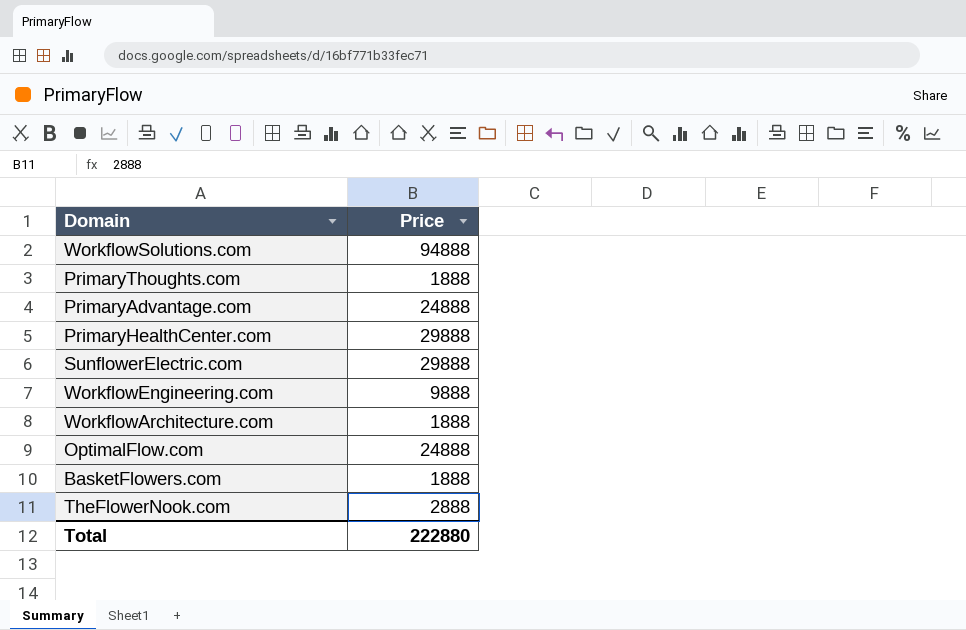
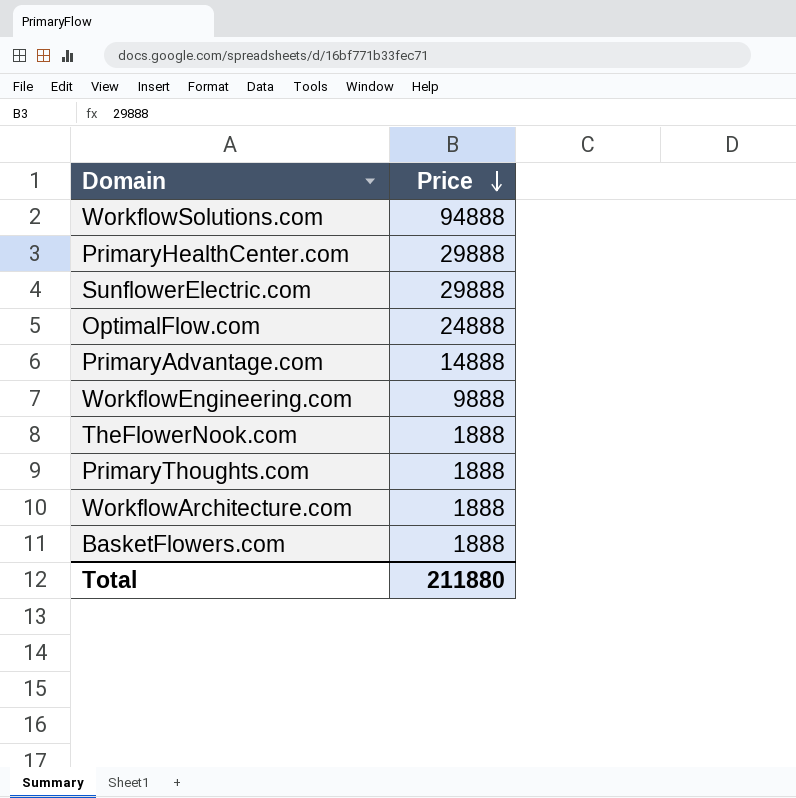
row order: none -> Price descending
PrimaryAdvantage.com | Price: 24888 -> 14888
TheFlowerNook.com | Price: 2888 -> 1888
Total | Price: 222880 -> 211880

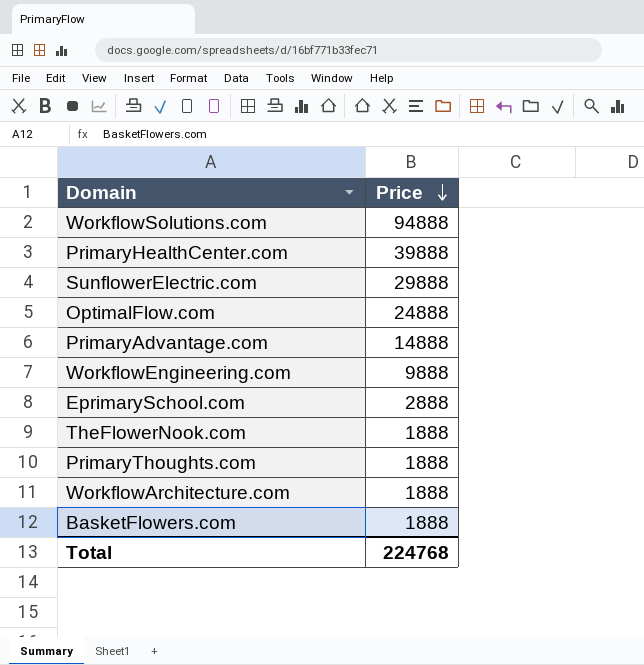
PrimaryHealthCenter.com | Price: 29888 -> 39888
row EprimarySchool.com: none -> 2888
Total | Price: 211880 -> 224768

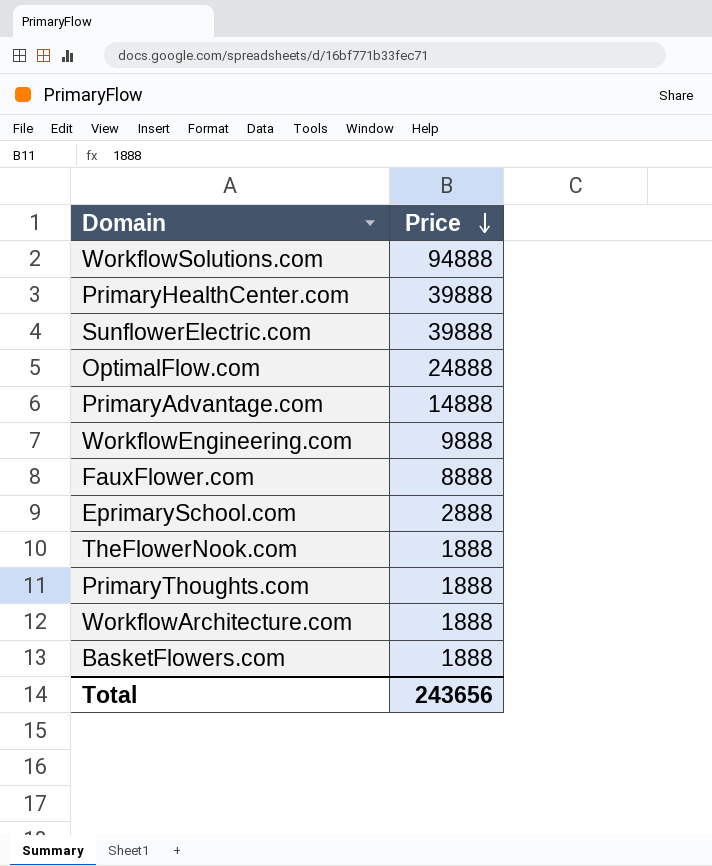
SunflowerElectric.com | Price: 29888 -> 39888
row FauxFlower.com: none -> 8888
Total | Price: 224768 -> 243656

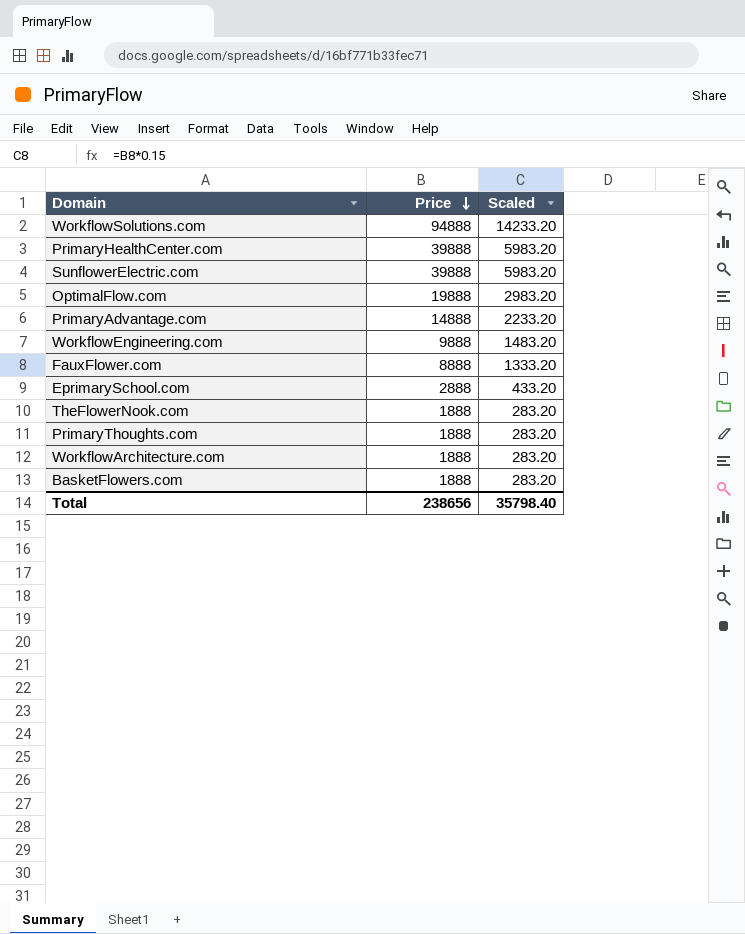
column Scaled | formula: none -> [Price] * 0.15
OptimalFlow.com | Price: 24888 -> 19888
Total | Price: 243656 -> 238656

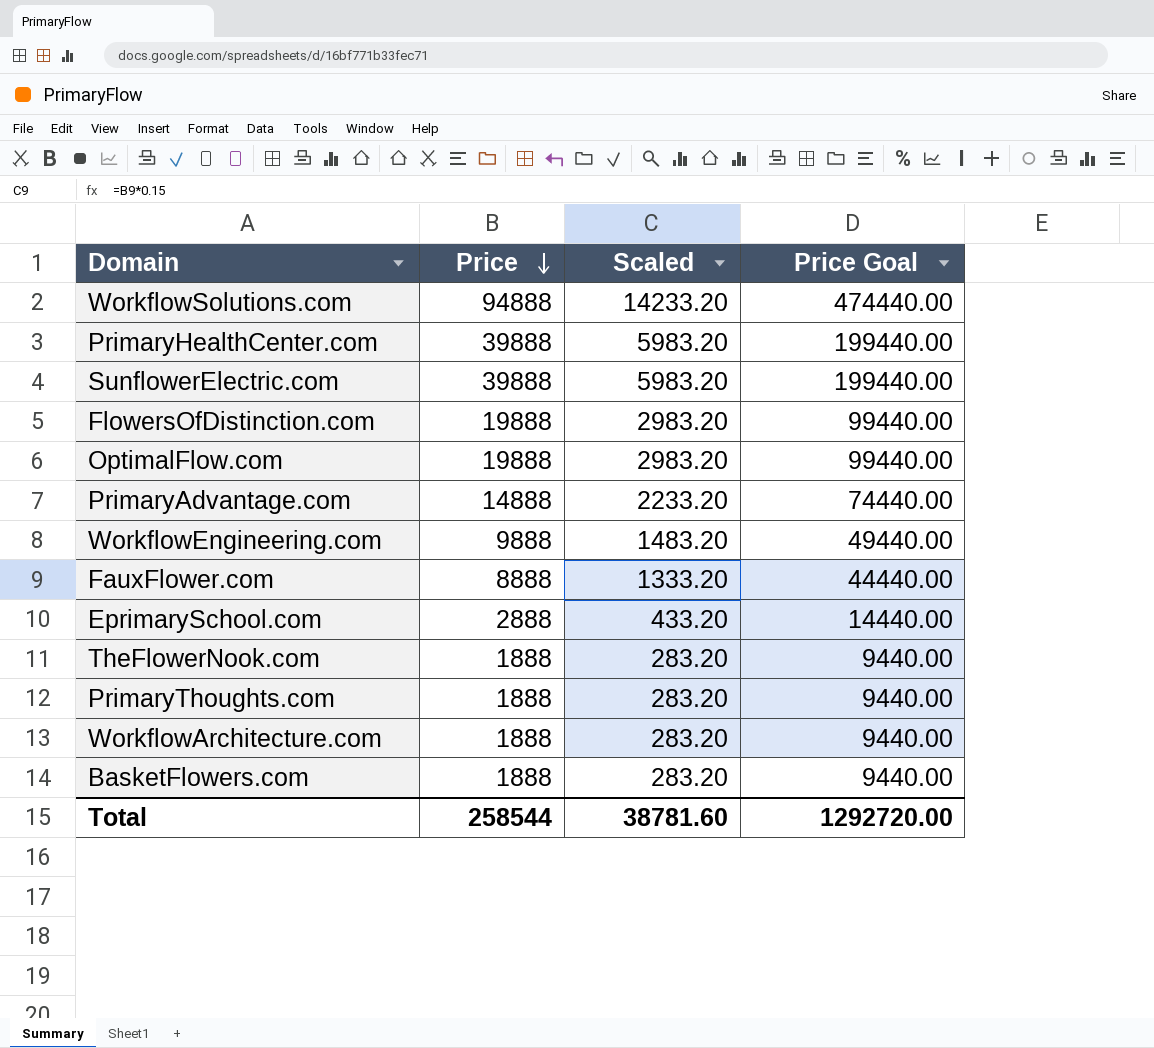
column Price Goal | formula: none -> [Price] * 5
row FlowersOfDistinction.com: none -> 19888 | 2983.20 | 99440.00
Total | Price: 238656 -> 258544
Total | Scaled: 35798.40 -> 38781.60

